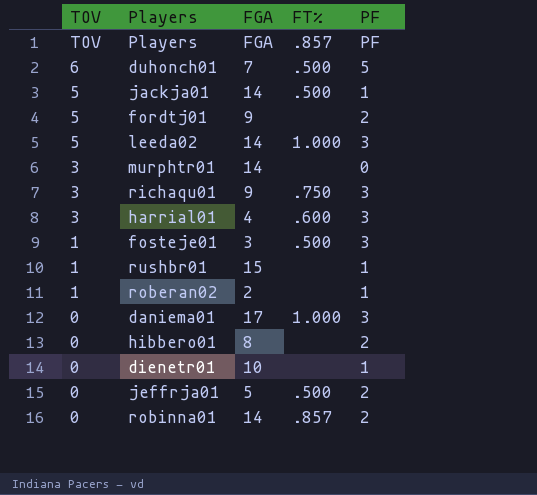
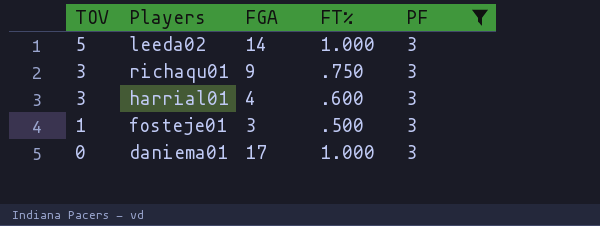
filter: none -> PF = 3

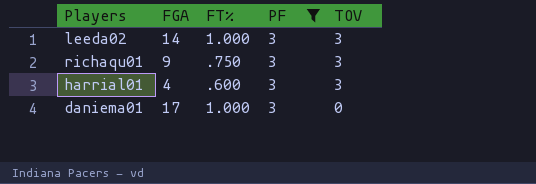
column TOV | position: 1 -> 5
row fosteje01: 1 | 3 | .500 | 3 -> none
leeda02 | TOV: 5 -> 3

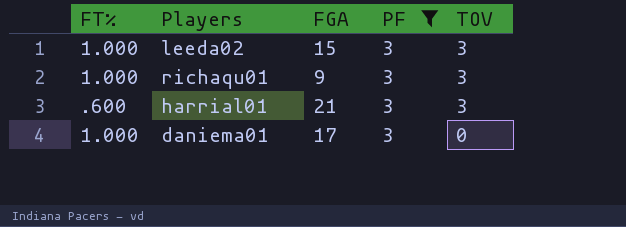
column FT% | position: 3 -> 1
leeda02 | FGA: 14 -> 15
richaqu01 | FT%: .750 -> 1.000
harrial01 | FGA: 4 -> 21

